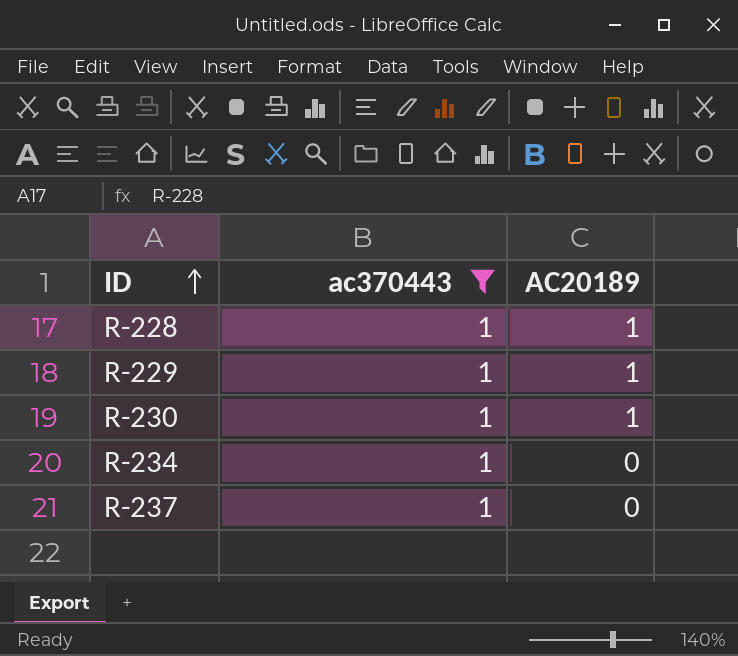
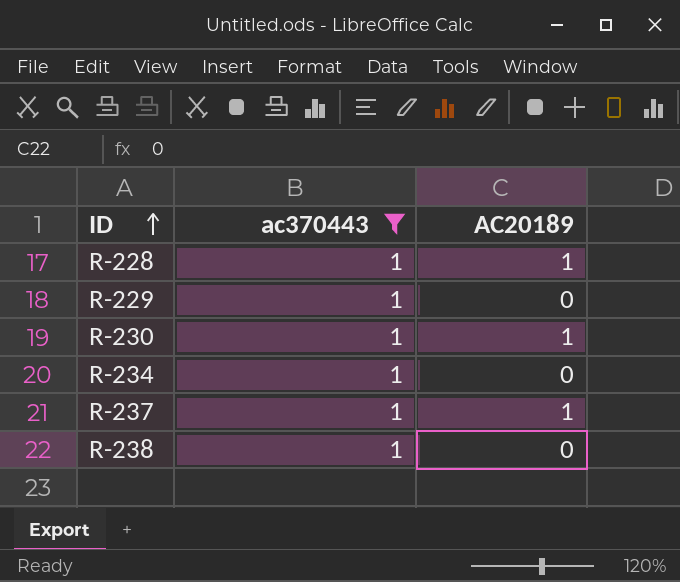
R-229 | AC20189: 1 -> 0
R-237 | AC20189: 0 -> 1
row R-238: none -> 1 | 0

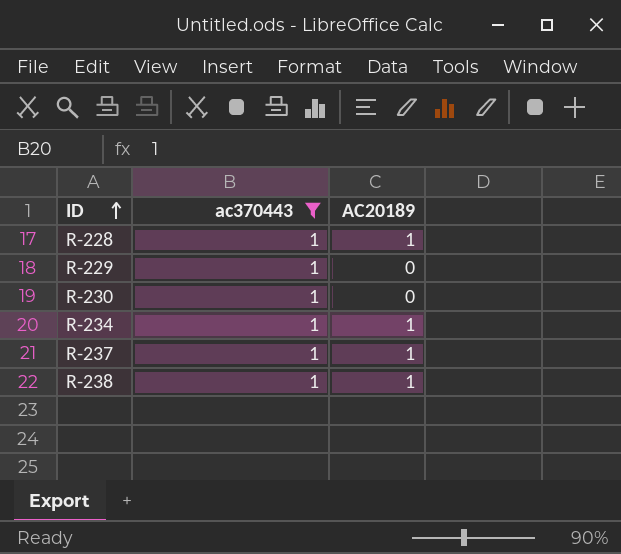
R-230 | AC20189: 1 -> 0
R-234 | AC20189: 0 -> 1
R-238 | AC20189: 0 -> 1

